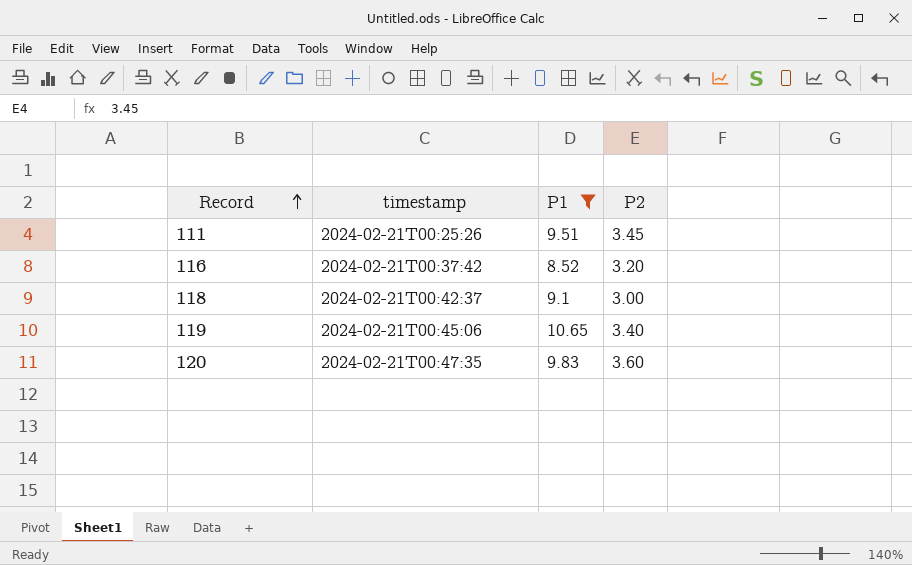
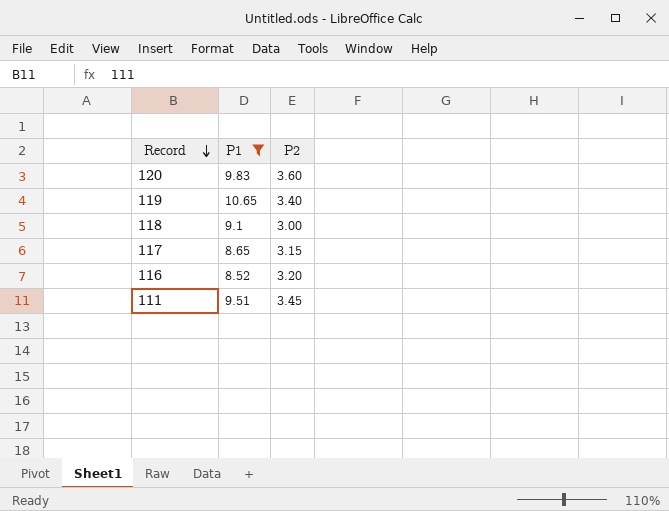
row order: Record ascending -> Record descending
column timestamp | position: 2 -> none
row 117: none -> 8.65 | 3.15

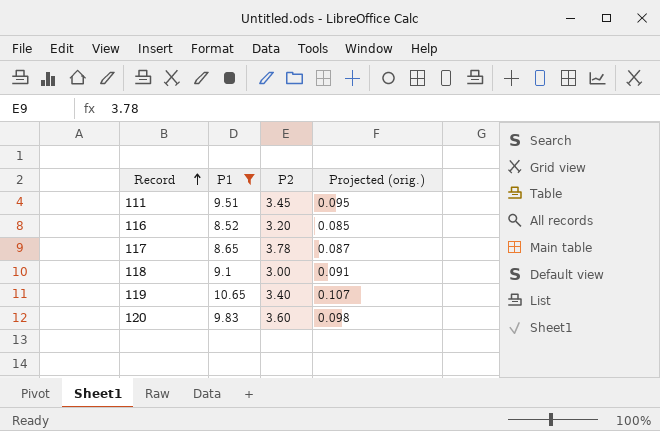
row order: Record descending -> Record ascending
column Projected (orig.) | formula: none -> [P1] * 0.01
117 | P2: 3.15 -> 3.78

